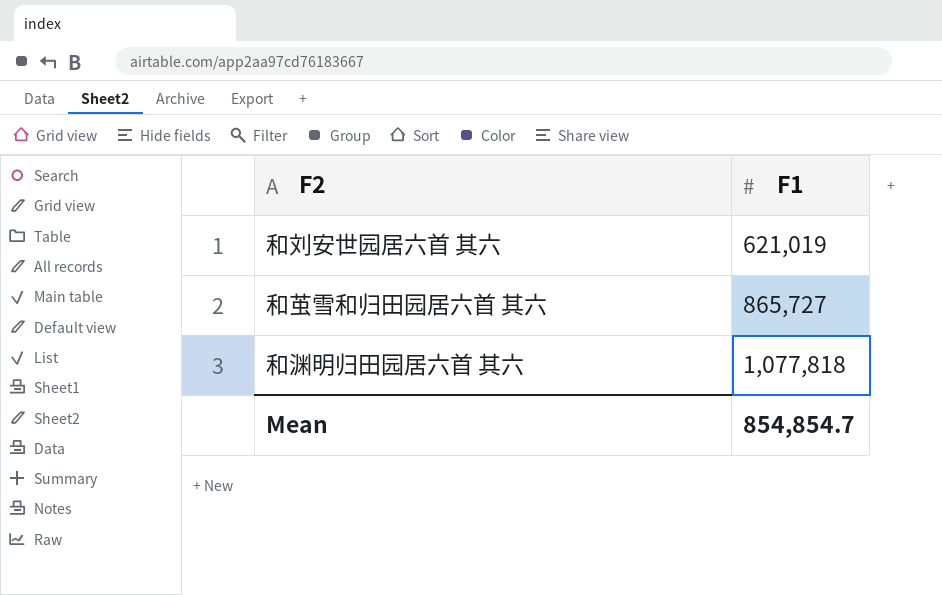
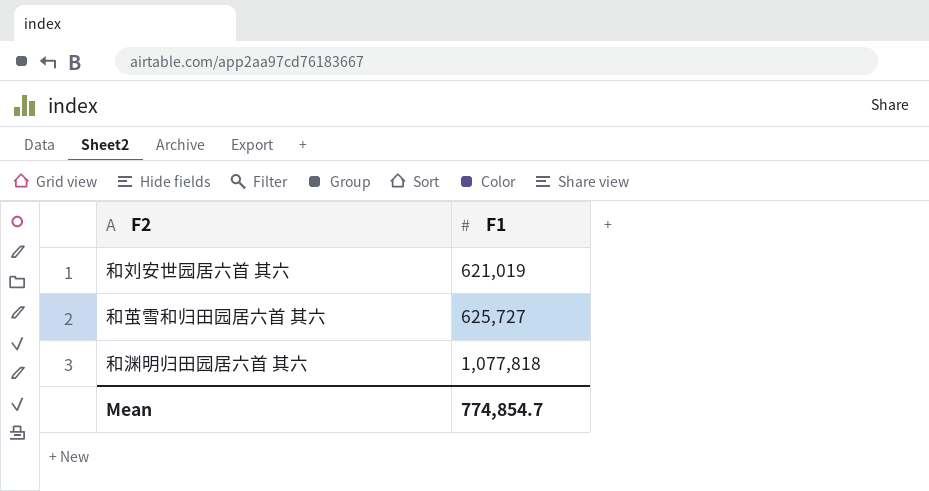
和茧雪和归田园居六首 其六 | F1: 865,727 -> 625,727
Mean | F1: 854,854.7 -> 774,854.7

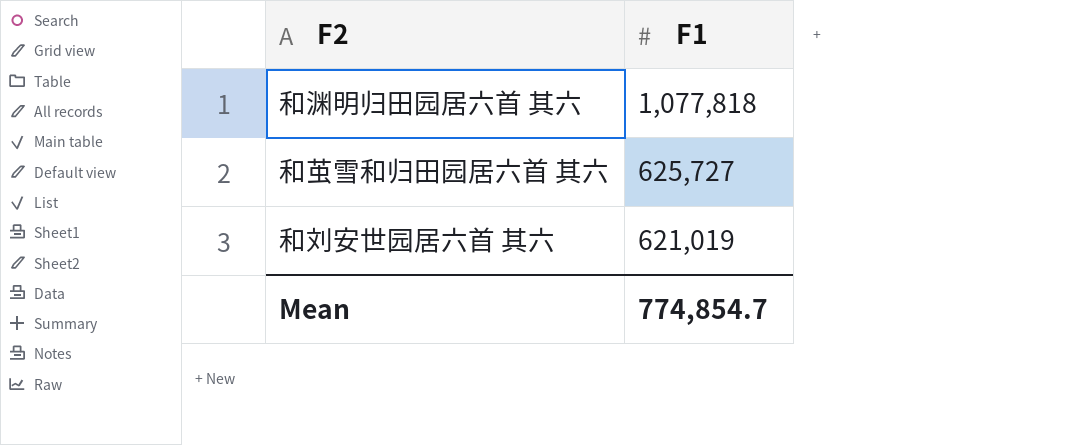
row order: F1 ascending -> F1 descending

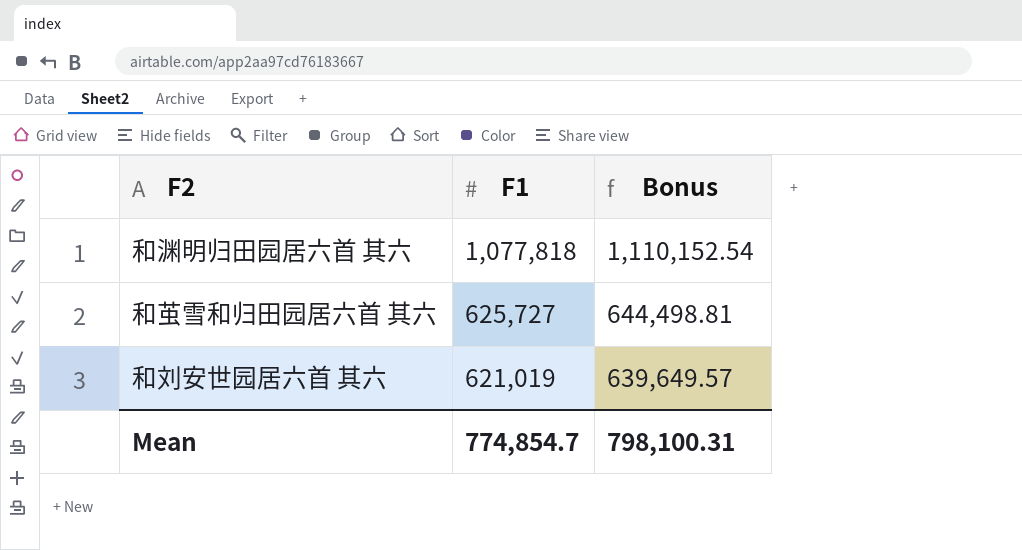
column Bonus | formula: none -> [F1] * 1.03

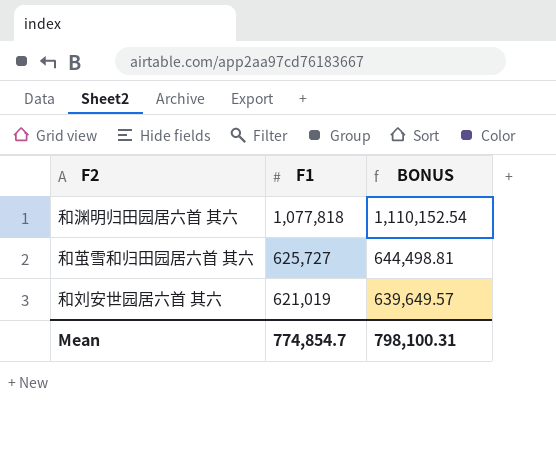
column name: Bonus -> BONUS

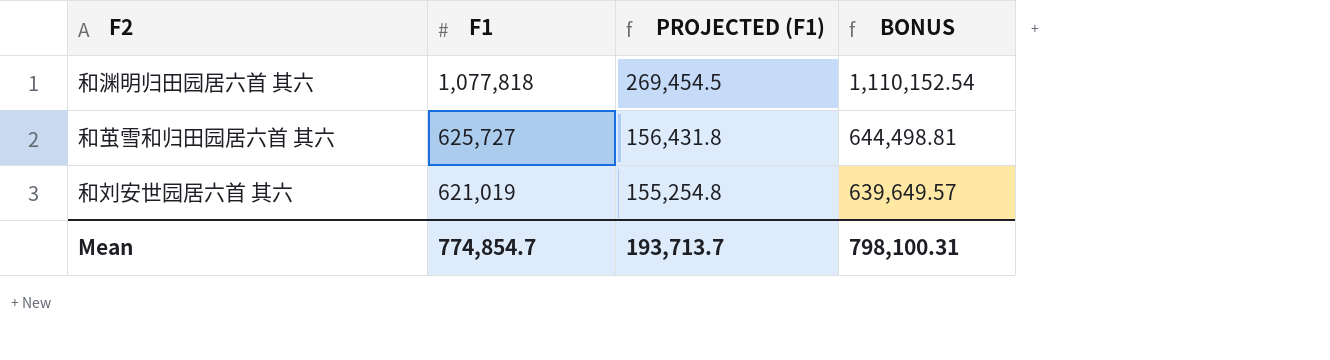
column PROJECTED (F1) | formula: none -> [F1] * 0.25

